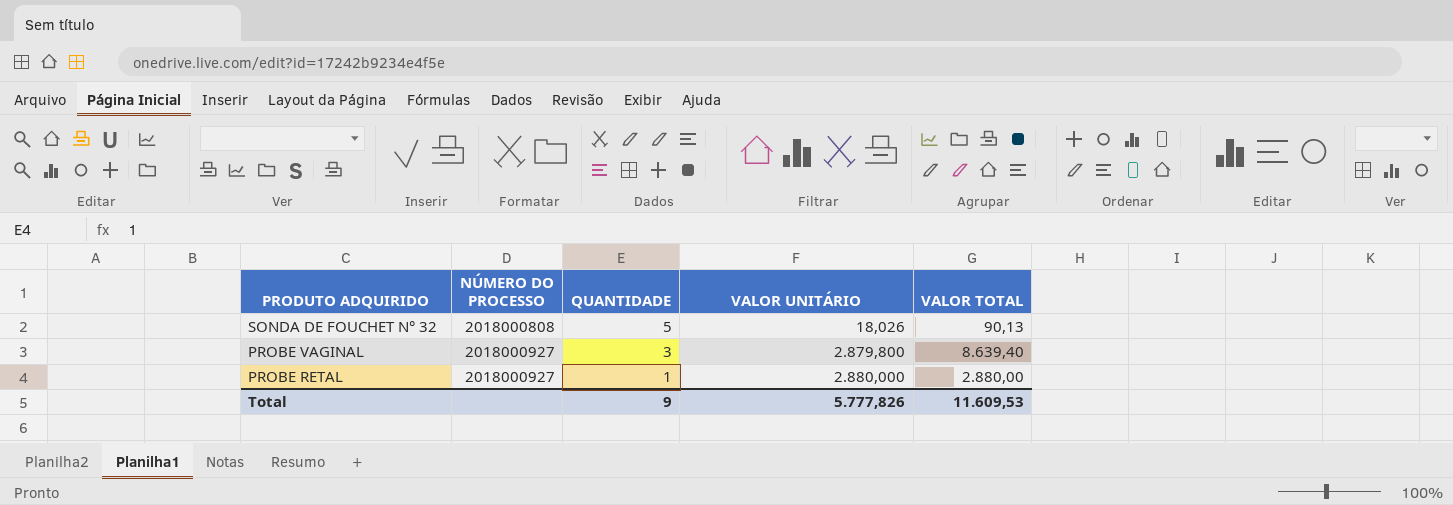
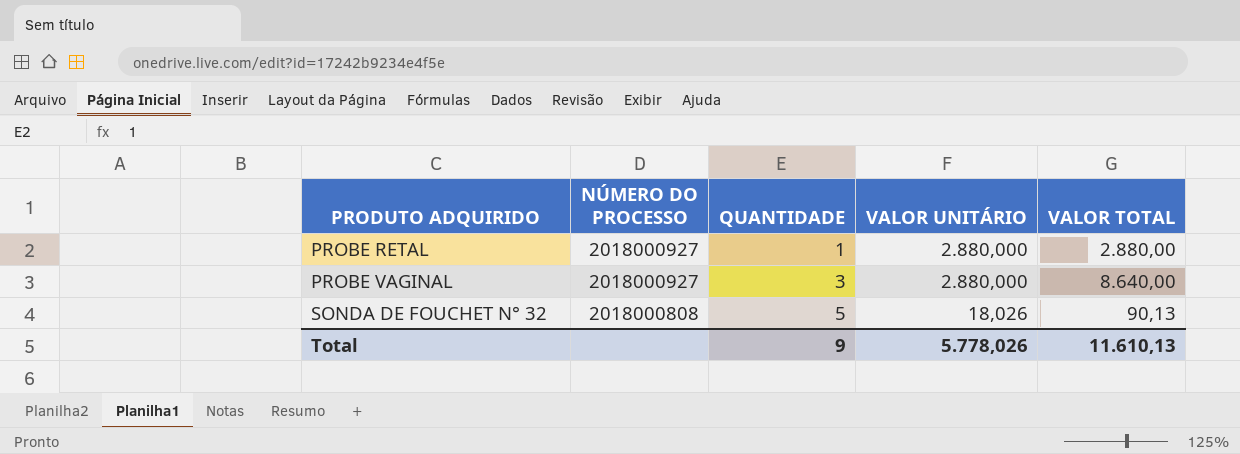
row order: PRODUTO ADQUIRIDO descending -> PRODUTO ADQUIRIDO ascending
PROBE VAGINAL | VALOR UNITÁRIO: 2.879,800 -> 2.880,000
PROBE VAGINAL | VALOR TOTAL: 8.639,40 -> 8.640,00
Total | VALOR UNITÁRIO: 5.777,826 -> 5.778,026
Total | VALOR TOTAL: 11.609,53 -> 11.610,13

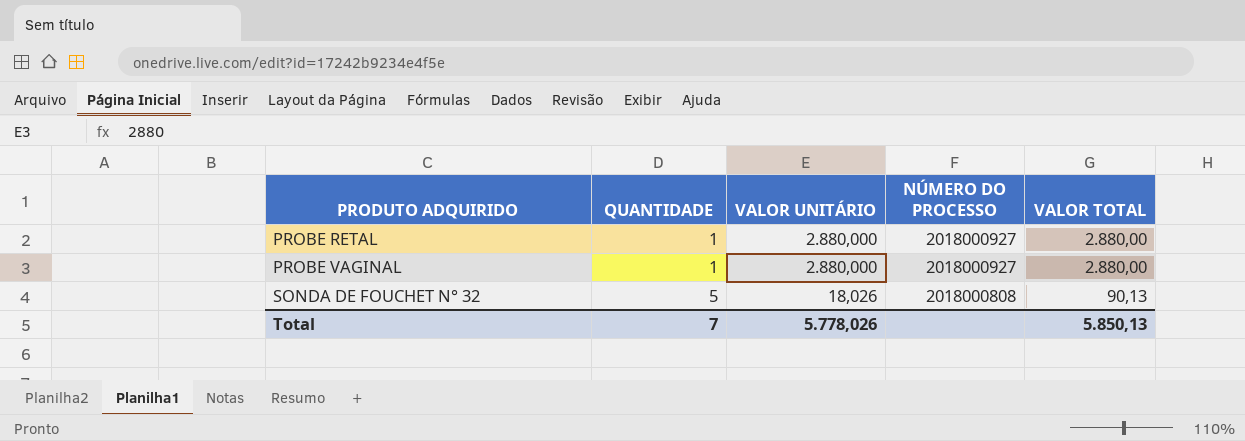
column NÚMERO DO PROCESSO | position: 2 -> 4
PROBE VAGINAL | QUANTIDADE: 3 -> 1
PROBE VAGINAL | VALOR TOTAL: 8.640,00 -> 2.880,00
Total | QUANTIDADE: 9 -> 7
Total | VALOR TOTAL: 11.610,13 -> 5.850,13

